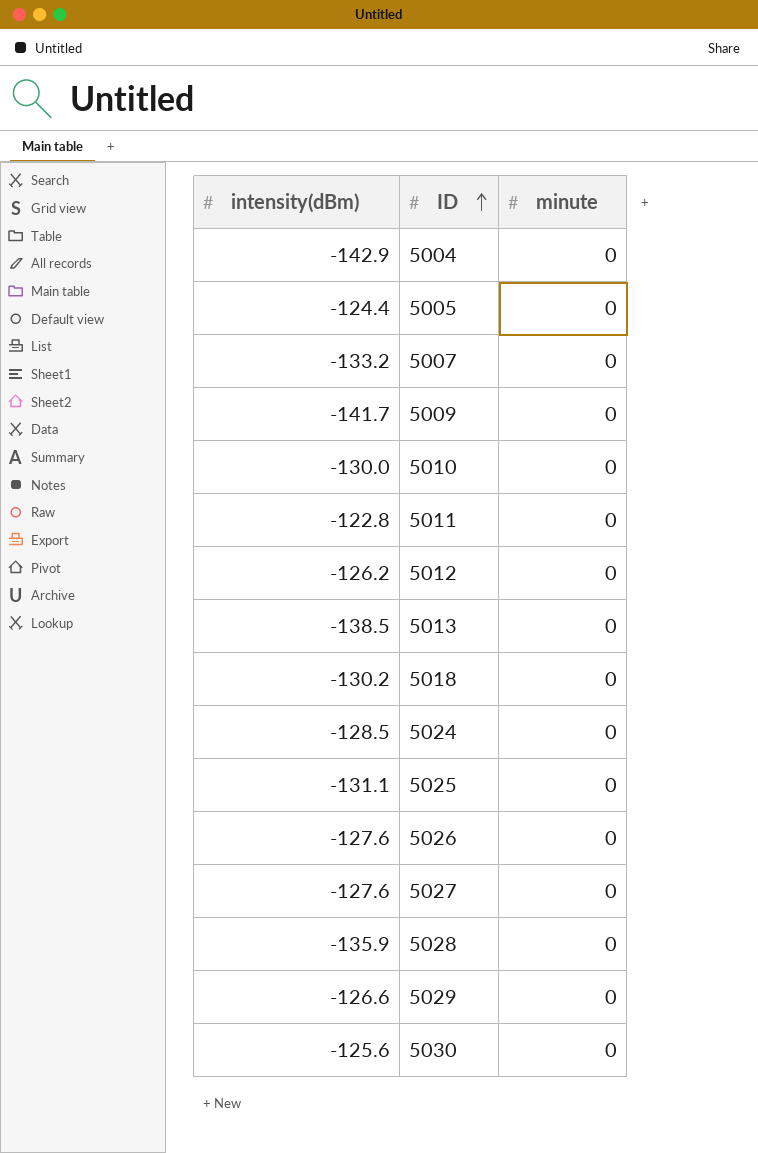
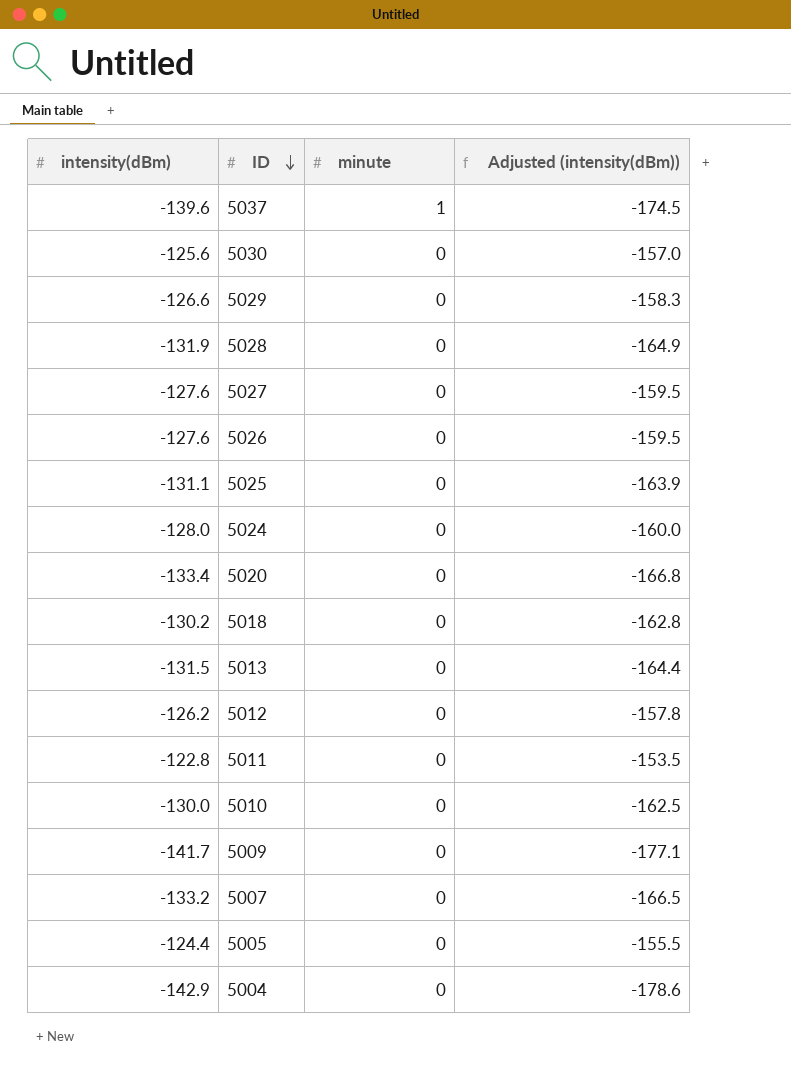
row order: ID ascending -> ID descending
column Adjusted (intensity(dBm)) | formula: none -> [intensity(dBm)] * 1.25
row 5037: none -> -139.6 | 1 | -174.5
5028 | intensity(dBm): -135.9 -> -131.9
5024 | intensity(dBm): -128.5 -> -128.0
row 5020: none -> -133.4 | 0 | -166.8
5013 | intensity(dBm): -138.5 -> -131.5

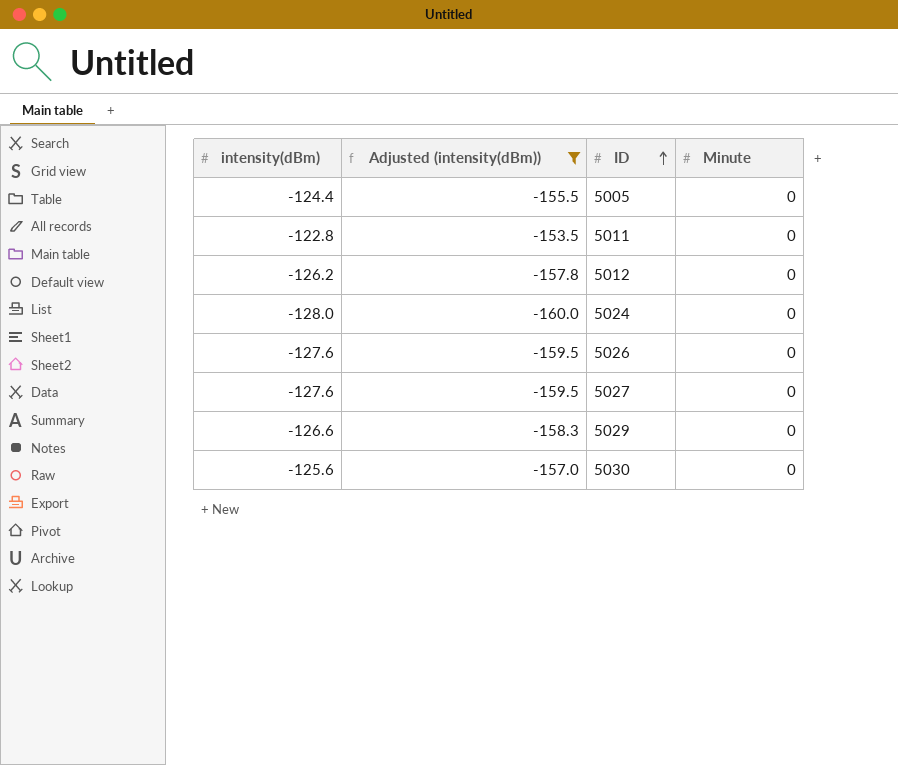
filter: none -> Adjusted (intensity(dBm)) >= -160.0
row order: ID descending -> ID ascending
column Adjusted (intensity(dBm)) | position: 4 -> 2
column name: minute -> Minute

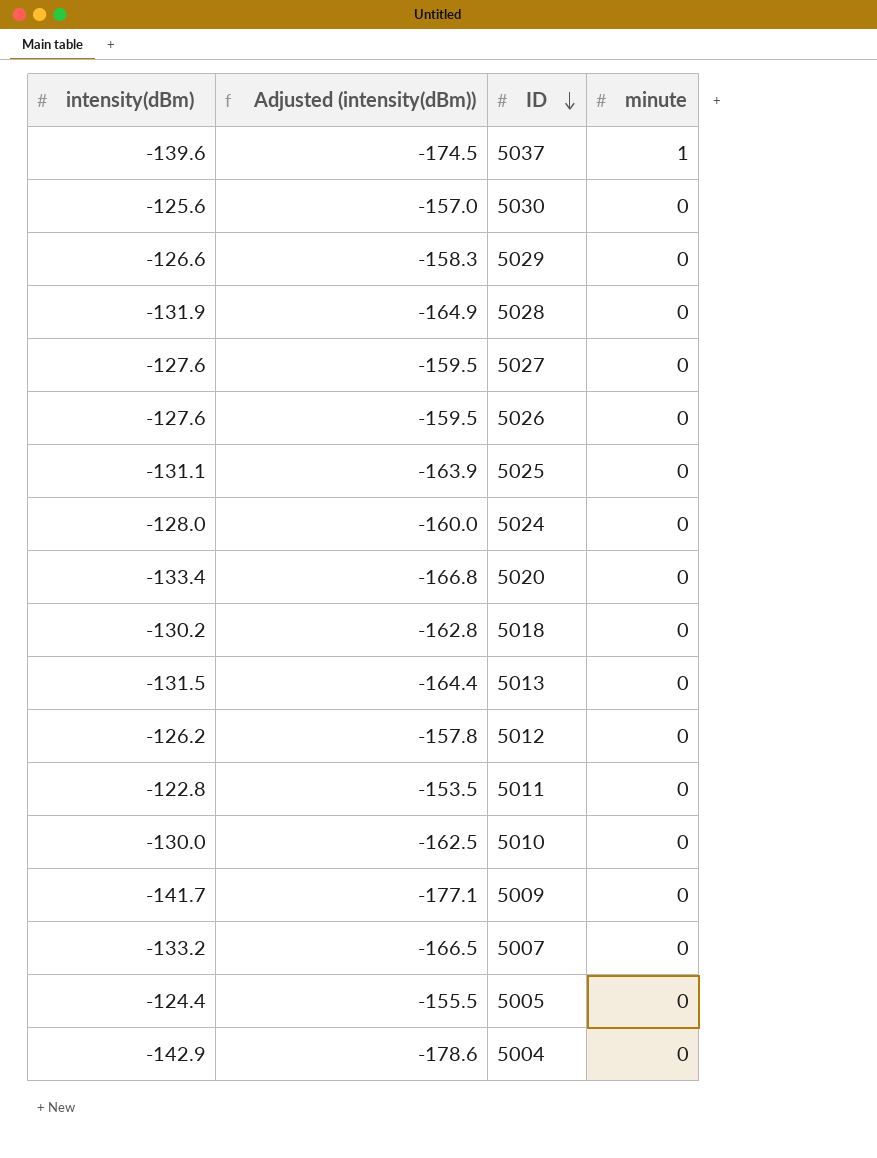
filter: Adjusted (intensity(dBm)) >= -160.0 -> none
row order: ID ascending -> ID descending
column name: Minute -> minute

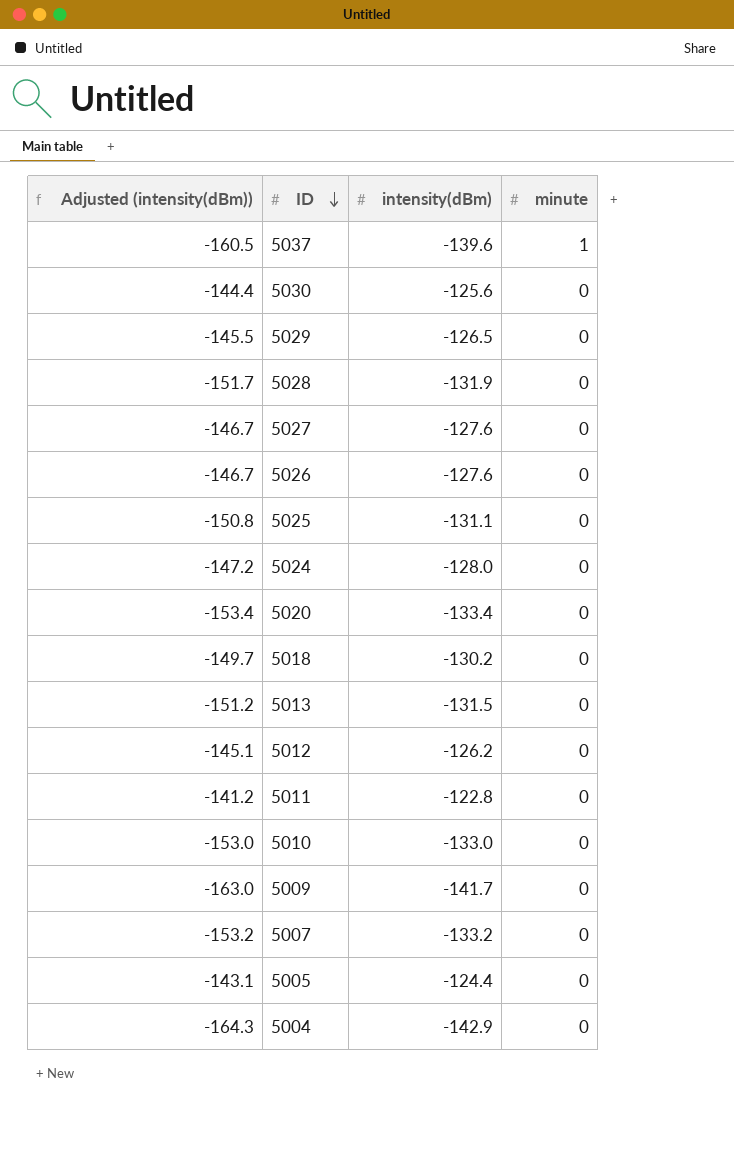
column Adjusted (intensity(dBm)) | formula: [intensity(dBm)] * 1.25 -> [intensity(dBm)] * 1.15
column intensity(dBm) | position: 1 -> 3
5029 | intensity(dBm): -126.6 -> -126.5
5010 | intensity(dBm): -130.0 -> -133.0

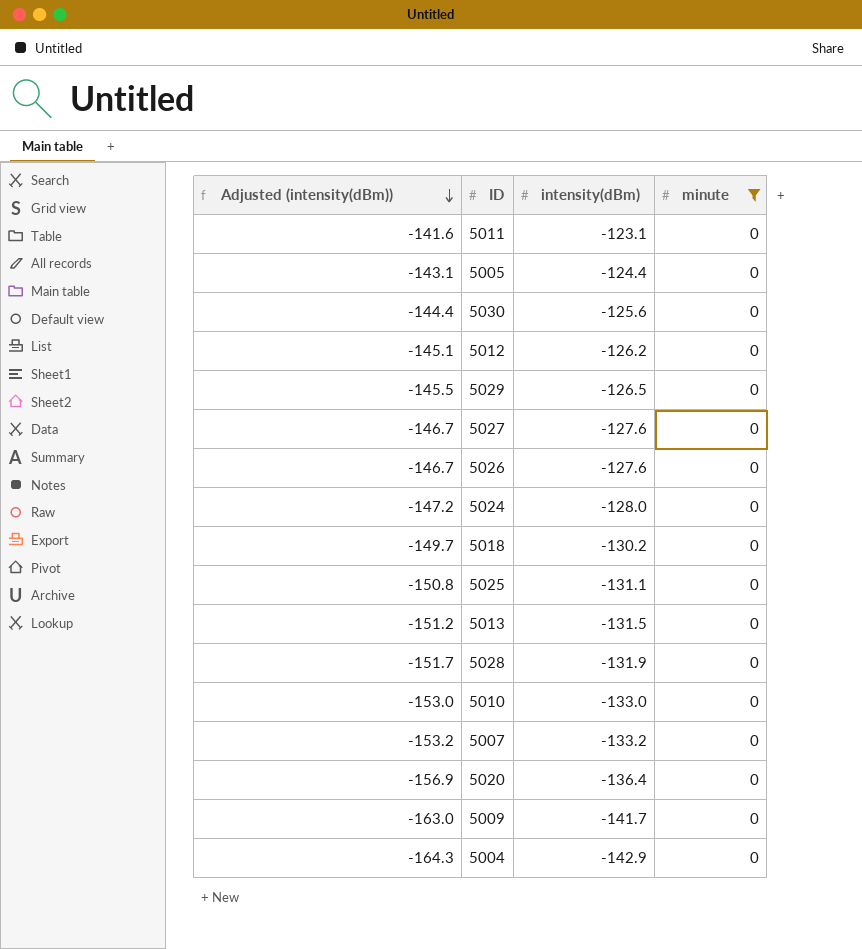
filter: none -> minute = 0
row order: ID descending -> Adjusted (intensity(dBm)) descending
5011 | Adjusted (intensity(dBm)): -141.2 -> -141.6
5011 | intensity(dBm): -122.8 -> -123.1
5020 | Adjusted (intensity(dBm)): -153.4 -> -156.9
5020 | intensity(dBm): -133.4 -> -136.4

